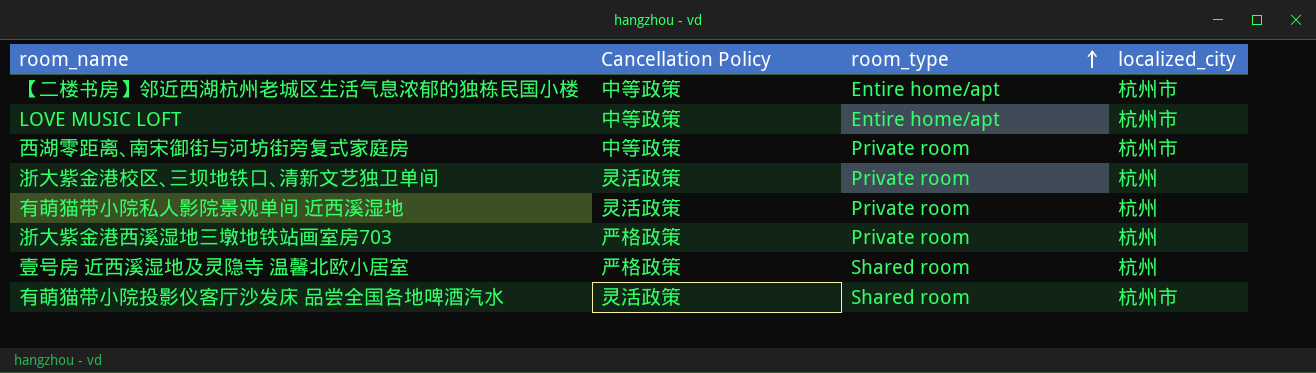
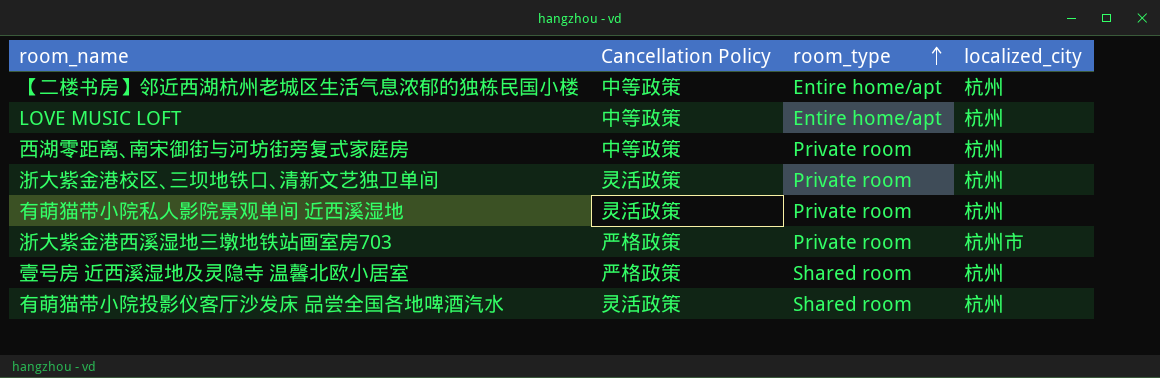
【二楼书房】邻近西湖杭州老城区生活气息浓郁的独栋民国小楼 | localized_city: 杭州市 -> 杭州
LOVE MUSIC LOFT | localized_city: 杭州市 -> 杭州
西湖零距离､南宋御街与河坊街旁复式家庭房 | localized_city: 杭州市 -> 杭州
浙大紫金港西溪湿地三墩地铁站画室房703 | localized_city: 杭州 -> 杭州市
有萌猫带小院投影仪客厅沙发床 品尝全国各地啤酒汽水 | localized_city: 杭州市 -> 杭州

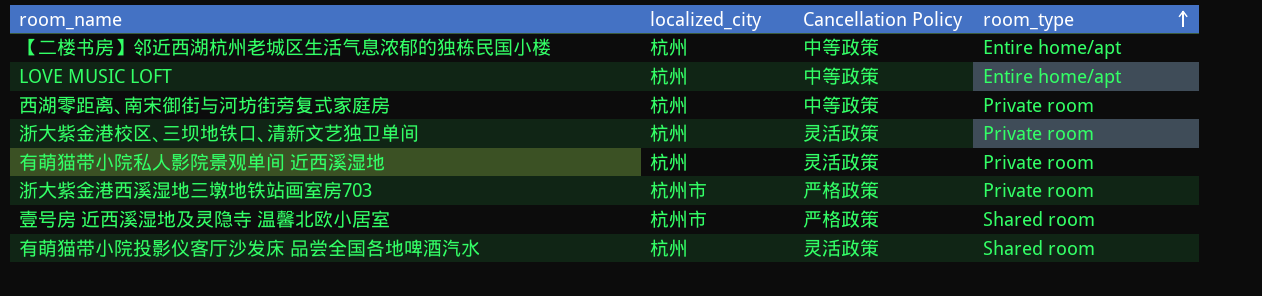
column localized_city | position: 4 -> 2
壹号房 近西溪湿地及灵隐寺 温馨北欧小居室 | localized_city: 杭州 -> 杭州市

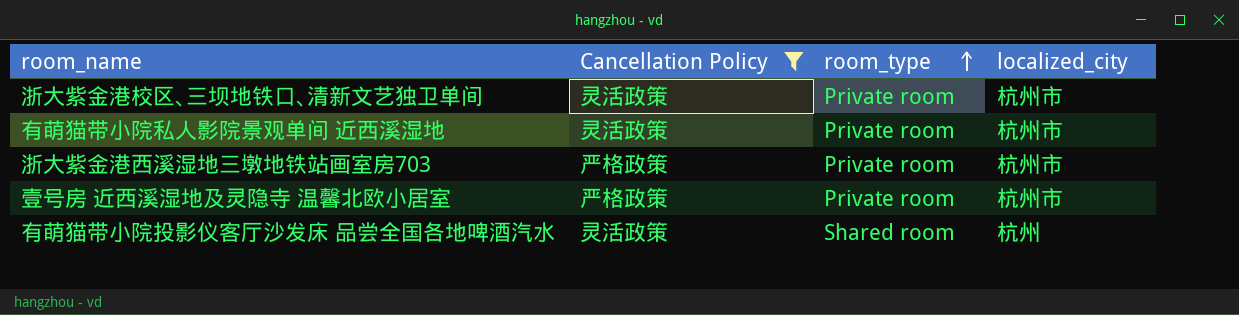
filter: none -> Cancellation Policy != 中等政策
column localized_city | position: 2 -> 4
浙大紫金港校区､三坝地铁口､清新文艺独卫单间 | localized_city: 杭州 -> 杭州市
有萌猫带小院私人影院景观单间 近西溪湿地 | localized_city: 杭州 -> 杭州市
壹号房 近西溪湿地及灵隐寺 温馨北欧小居室 | room_type: Shared room -> Private room

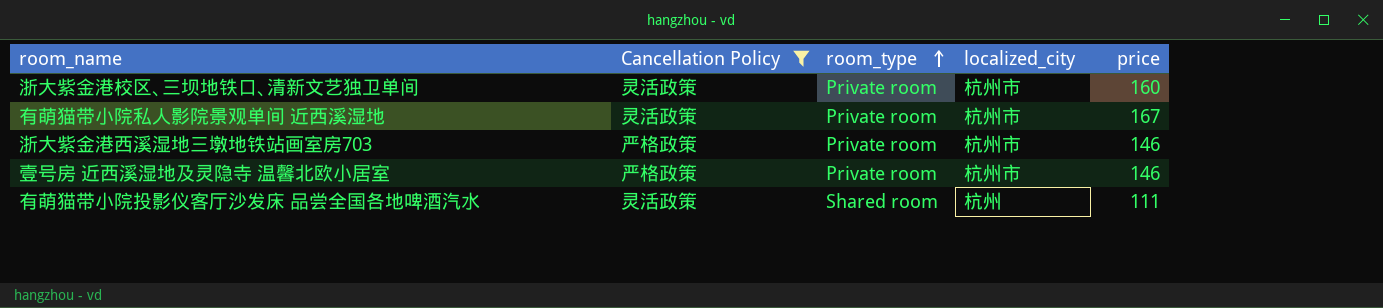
column price | position: none -> 5

